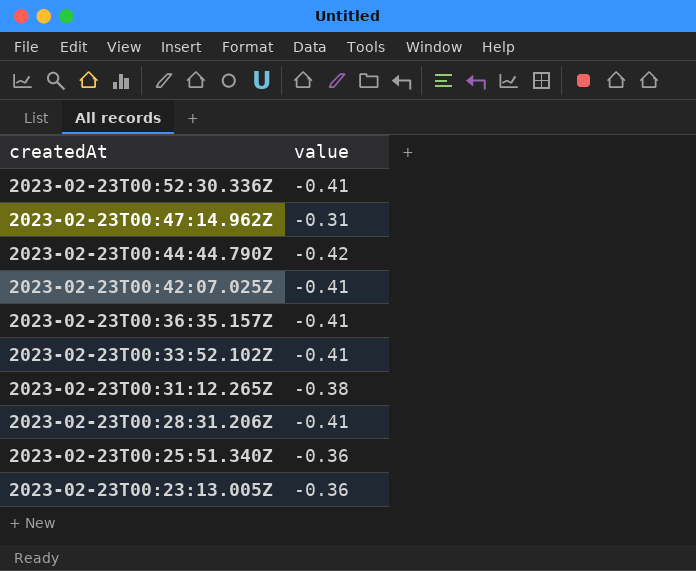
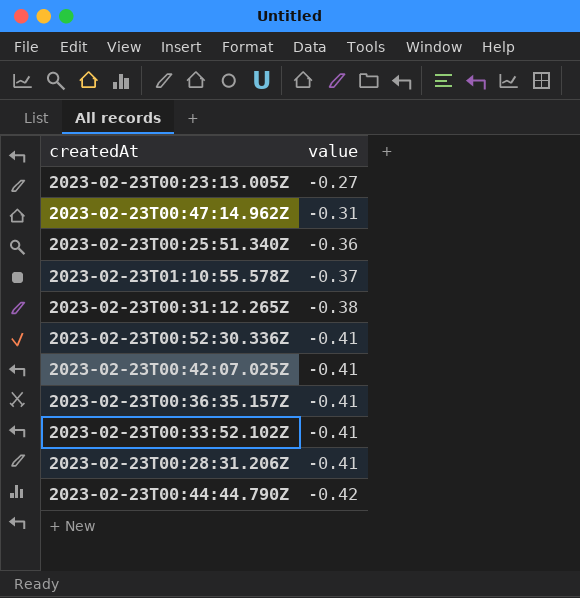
row order: createdAt descending -> value descending
2023-02-23T00:23:13.005Z | value: -0.36 -> -0.27
row 2023-02-23T01:10:55.578Z: none -> -0.37

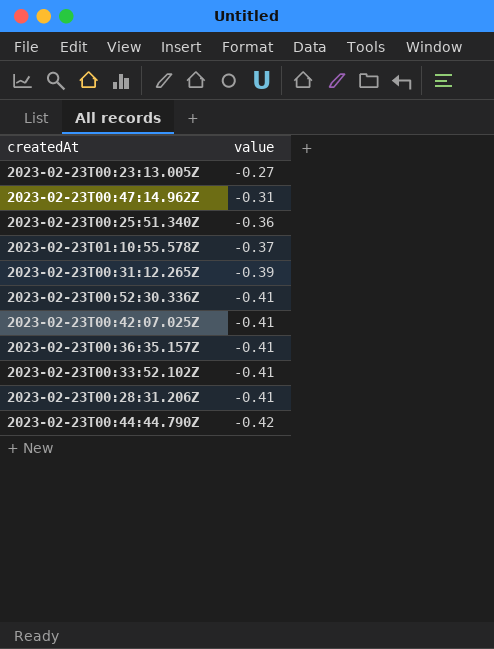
2023-02-23T00:31:12.265Z | value: -0.38 -> -0.39

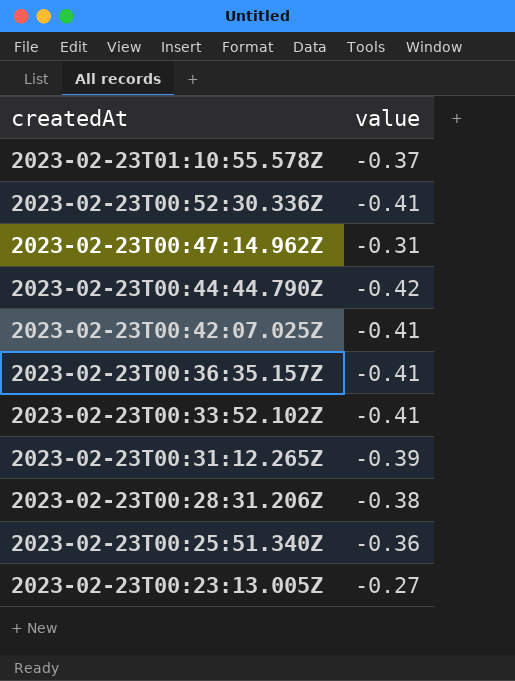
row order: value descending -> createdAt descending
2023-02-23T00:28:31.206Z | value: -0.41 -> -0.38

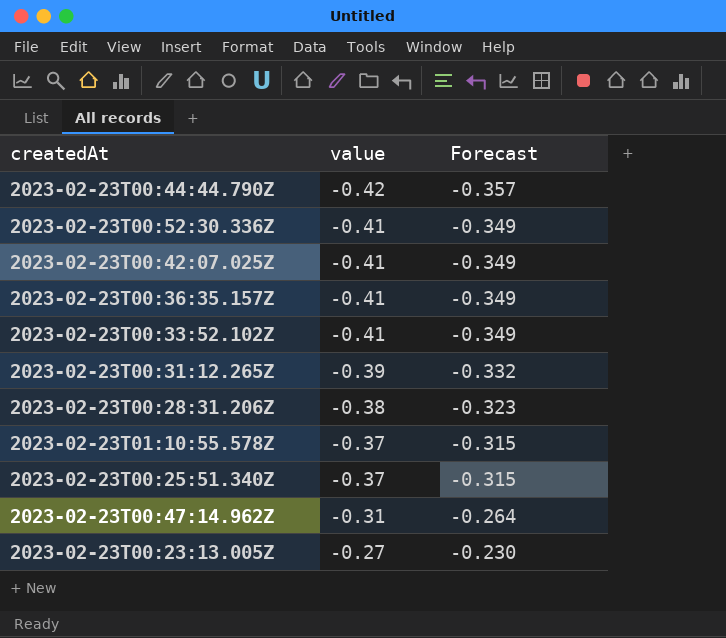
row order: createdAt descending -> value ascending
column Forecast | formula: none -> [value] * 0.85
2023-02-23T00:25:51.340Z | value: -0.36 -> -0.37

